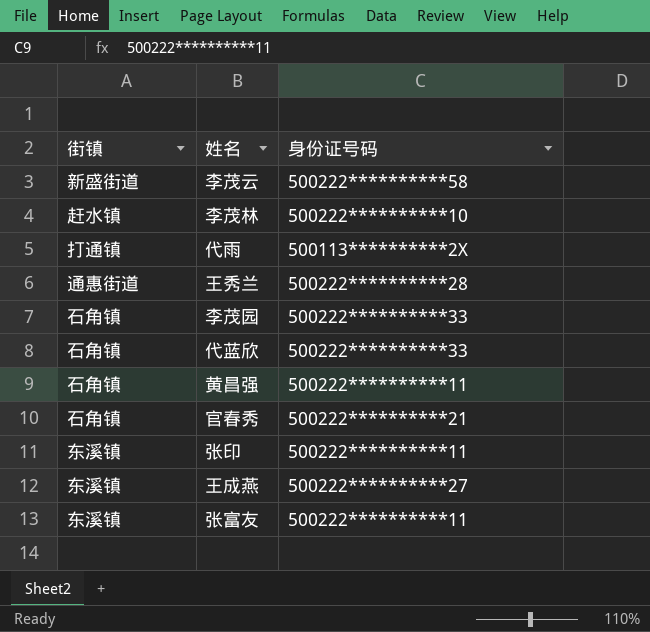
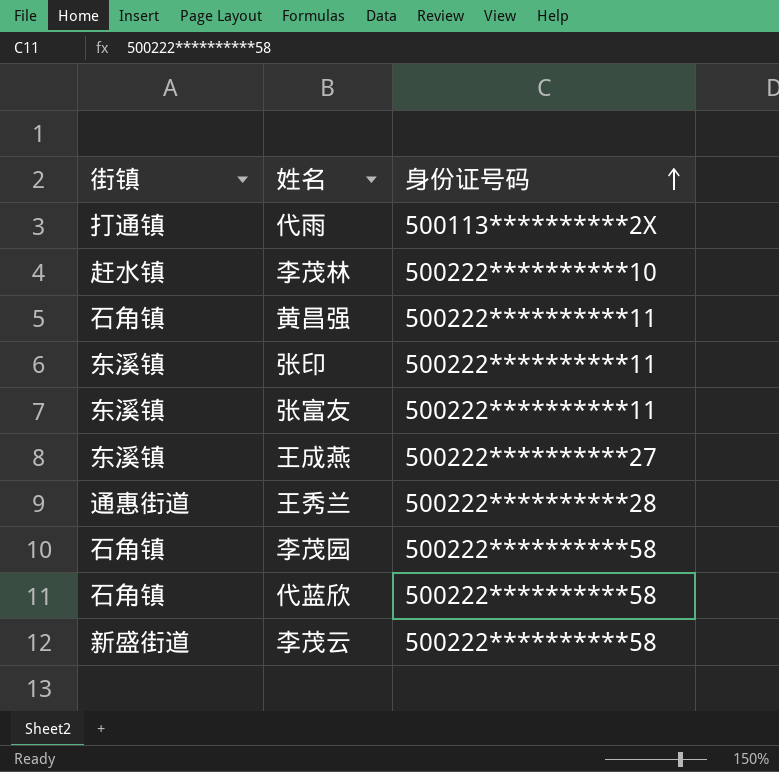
row order: none -> 身份证号码 ascending
row 官春秀: 石角镇 | 500222**********21 -> none
李茂园 | 身份证号码: 500222**********33 -> 500222**********58
代蓝欣 | 身份证号码: 500222**********33 -> 500222**********58

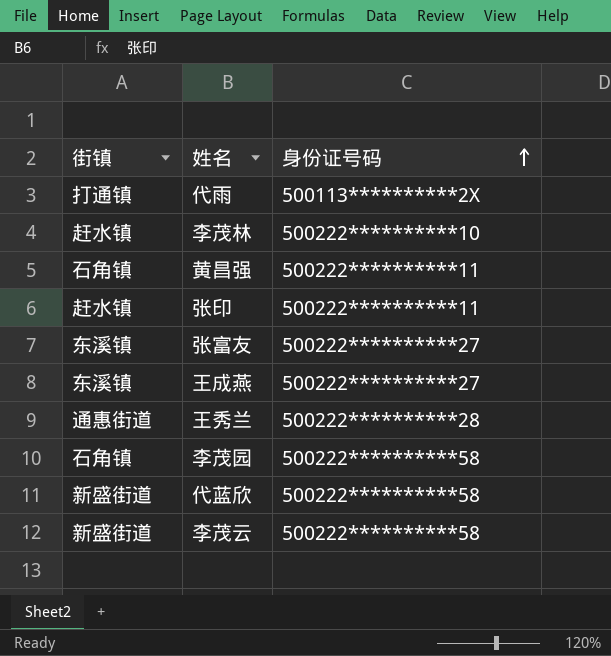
张印 | 街镇: 东溪镇 -> 赶水镇
张富友 | 身份证号码: 500222**********11 -> 500222**********27
代蓝欣 | 街镇: 石角镇 -> 新盛街道

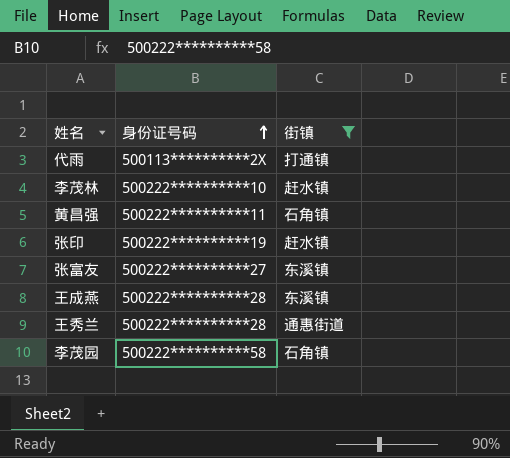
filter: none -> 街镇 != 新盛街道
column 街镇 | position: 1 -> 3
张印 | 身份证号码: 500222**********11 -> 500222**********19
王成燕 | 身份证号码: 500222**********27 -> 500222**********28

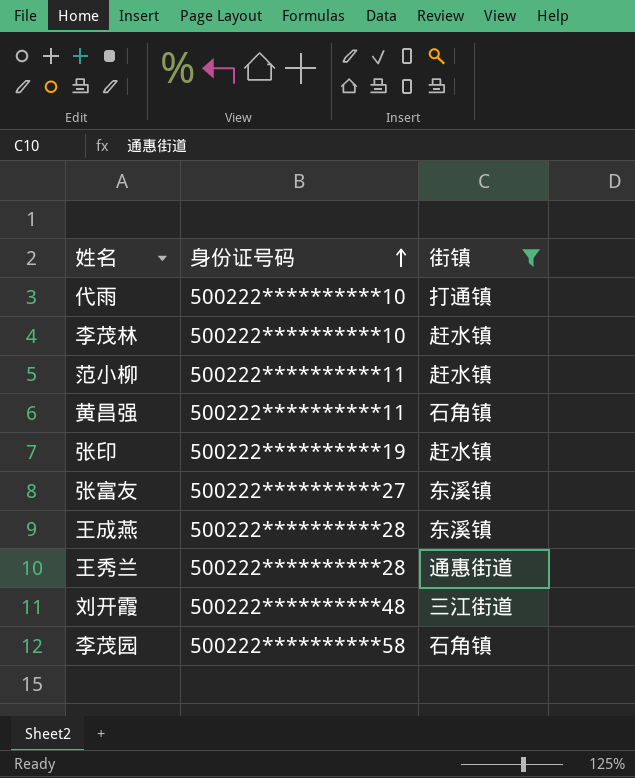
代雨 | 身份证号码: 500113**********2X -> 500222**********10
row 范小柳: none -> 500222**********11 | 赶水镇
row 刘开霞: none -> 500222**********48 | 三江街道

